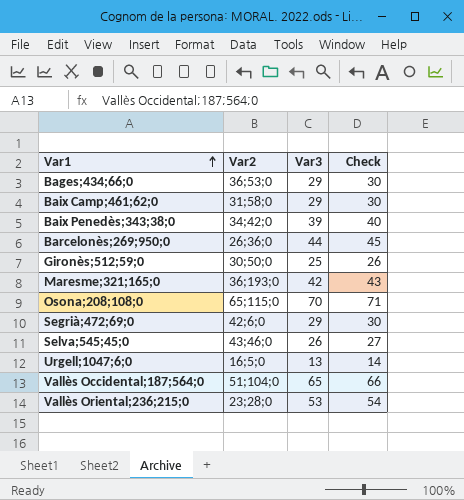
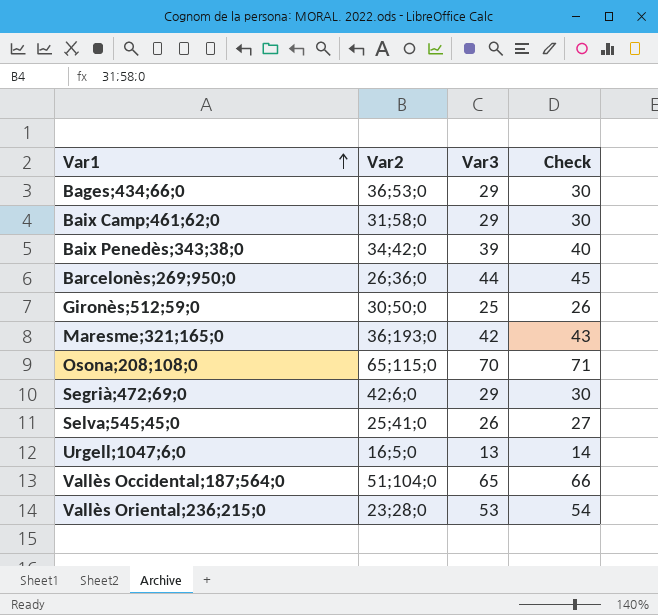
Selva;545;45;0 | Var2: 43;46;0 -> 25;41;0

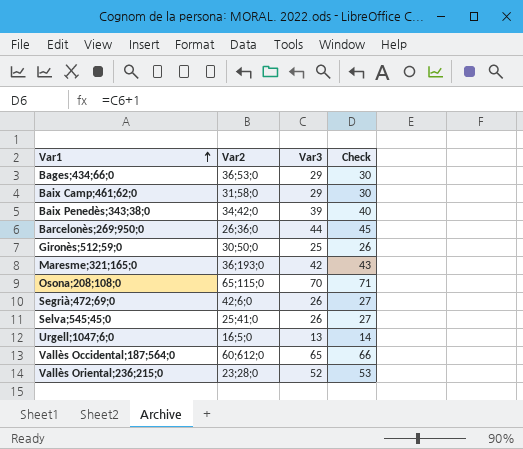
Segrià;472;69;0 | Var3: 29 -> 26
Segrià;472;69;0 | Check: 30 -> 27
Vallès Occidental;187;564;0 | Var2: 51;104;0 -> 60;612;0
Vallès Oriental;236;215;0 | Var3: 53 -> 52
Vallès Oriental;236;215;0 | Check: 54 -> 53

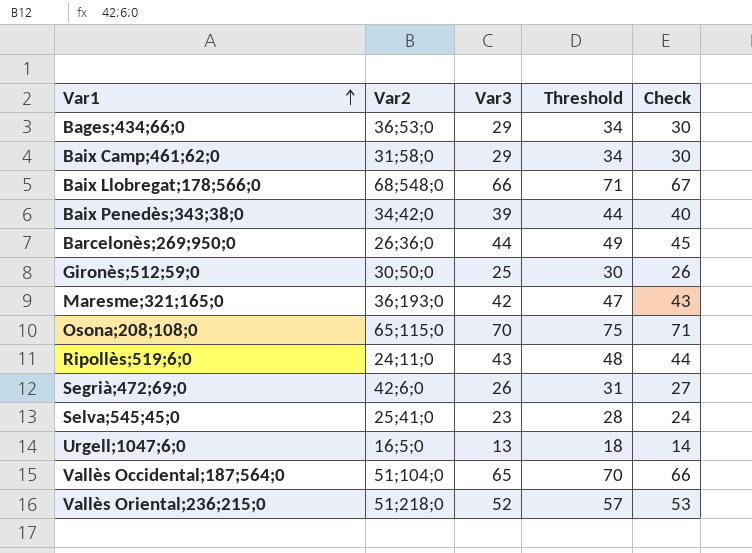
column Threshold | formula: none -> [Var3] + 5
row Baix Llobregat;178;566;0: none -> 68;548;0 | 66 | 71 | 67
row Ripollès;519;6;0: none -> 24;11;0 | 43 | 48 | 44
Selva;545;45;0 | Var3: 26 -> 23
Selva;545;45;0 | Check: 27 -> 24
Vallès Occidental;187;564;0 | Var2: 60;612;0 -> 51;104;0
Vallès Oriental;236;215;0 | Var2: 23;28;0 -> 51;218;0

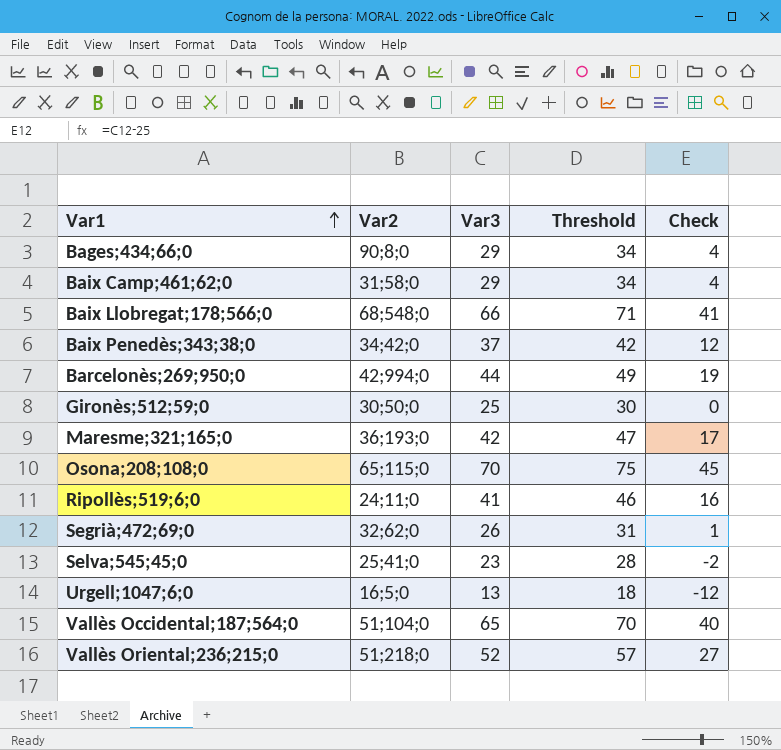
column Check | formula: [Var3] + 1 -> [Var3] - 25
Bages;434;66;0 | Var2: 36;53;0 -> 90;8;0
Baix Penedès;343;38;0 | Var3: 39 -> 37
Baix Penedès;343;38;0 | Threshold: 44 -> 42
Barcelonès;269;950;0 | Var2: 26;36;0 -> 42;994;0
Ripollès;519;6;0 | Var3: 43 -> 41
Ripollès;519;6;0 | Threshold: 48 -> 46
Segrià;472;69;0 | Var2: 42;6;0 -> 32;62;0

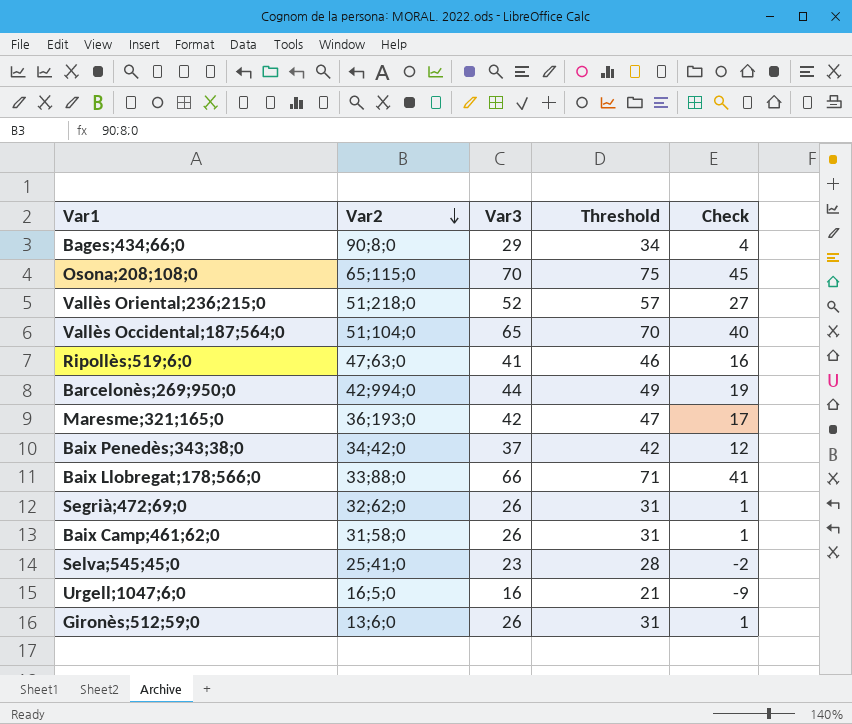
row order: Var1 ascending -> Var2 descending
Ripollès;519;6;0 | Var2: 24;11;0 -> 47;63;0
Baix Llobregat;178;566;0 | Var2: 68;548;0 -> 33;88;0
Baix Camp;461;62;0 | Var3: 29 -> 26
Baix Camp;461;62;0 | Threshold: 34 -> 31
Baix Camp;461;62;0 | Check: 4 -> 1
Urgell;1047;6;0 | Var3: 13 -> 16
Urgell;1047;6;0 | Threshold: 18 -> 21
Urgell;1047;6;0 | Check: -12 -> -9
Gironès;512;59;0 | Var2: 30;50;0 -> 13;6;0
Gironès;512;59;0 | Var3: 25 -> 26
Gironès;512;59;0 | Threshold: 30 -> 31
Gironès;512;59;0 | Check: 0 -> 1

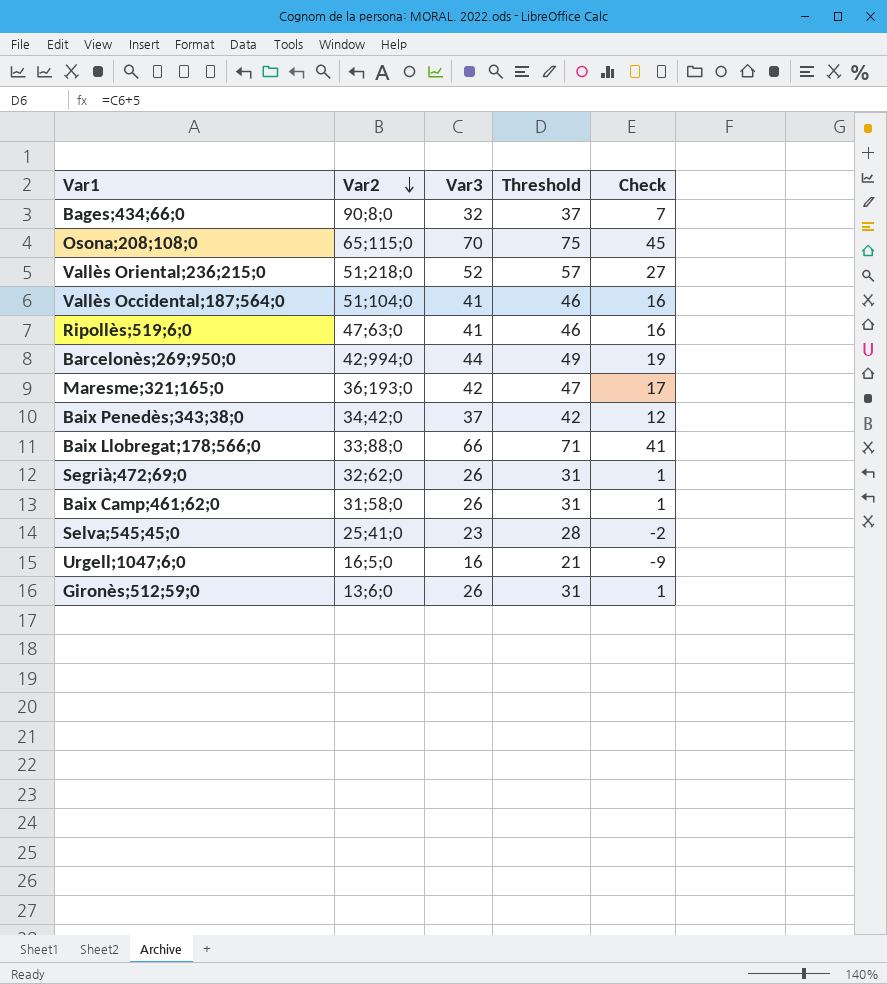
Bages;434;66;0 | Var3: 29 -> 32
Bages;434;66;0 | Threshold: 34 -> 37
Bages;434;66;0 | Check: 4 -> 7
Vallès Occidental;187;564;0 | Var3: 65 -> 41
Vallès Occidental;187;564;0 | Threshold: 70 -> 46
Vallès Occidental;187;564;0 | Check: 40 -> 16

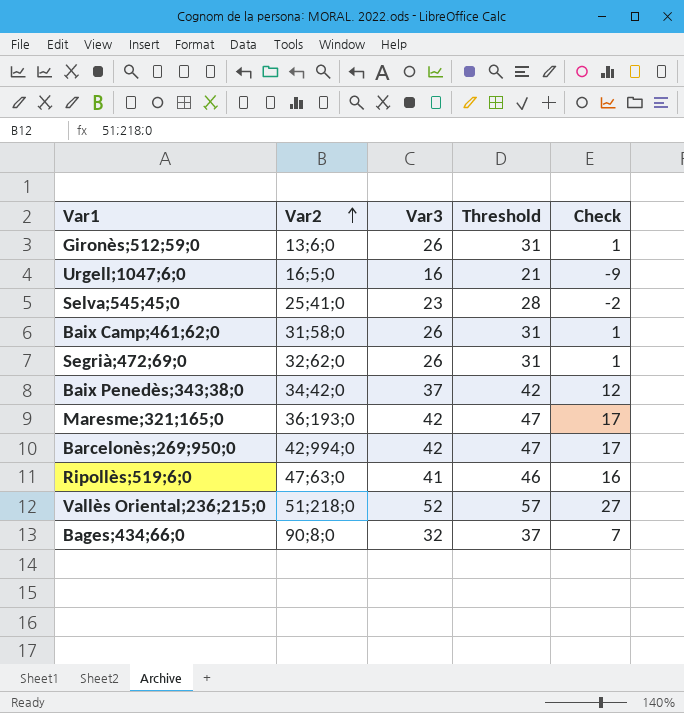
row order: Var2 descending -> Var2 ascending
row Osona;208;108;0: 65;115;0 | 70 | 75 | 45 -> none
row Vallès Occidental;187;564;0: 51;104;0 | 41 | 46 | 16 -> none
row Baix Llobregat;178;566;0: 33;88;0 | 66 | 71 | 41 -> none
Barcelonès;269;950;0 | Var3: 44 -> 42
Barcelonès;269;950;0 | Threshold: 49 -> 47
Barcelonès;269;950;0 | Check: 19 -> 17

